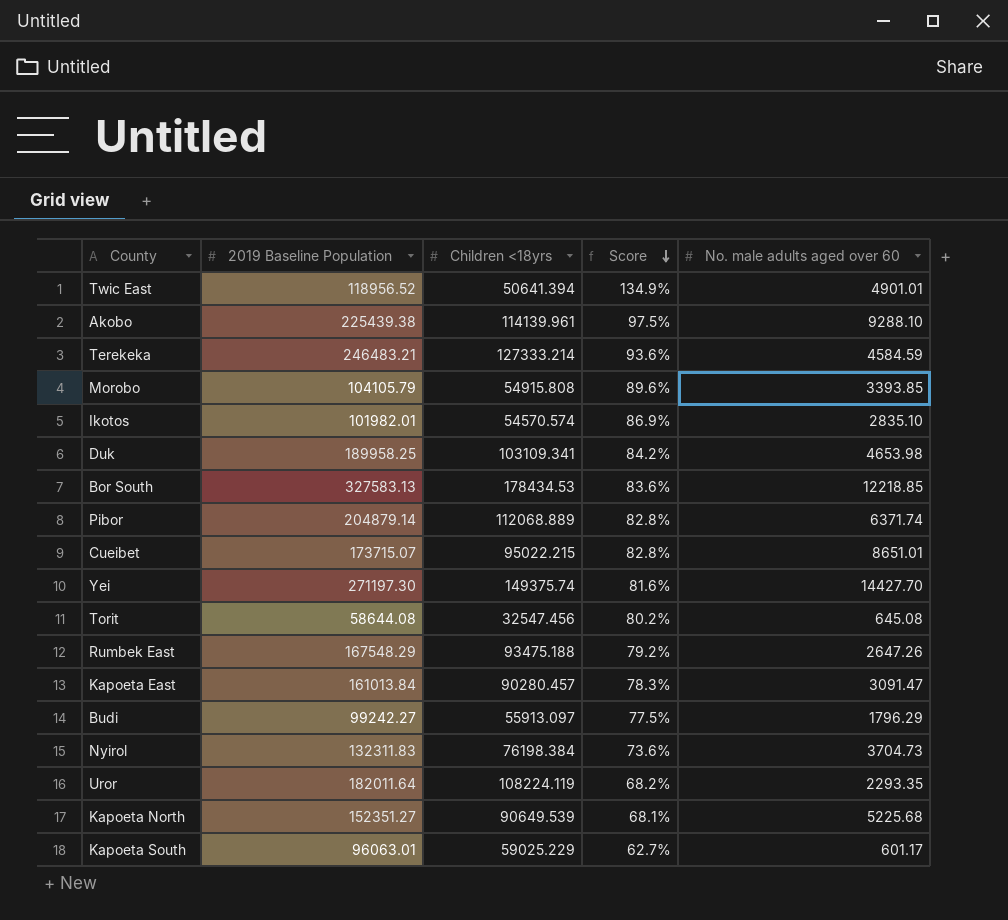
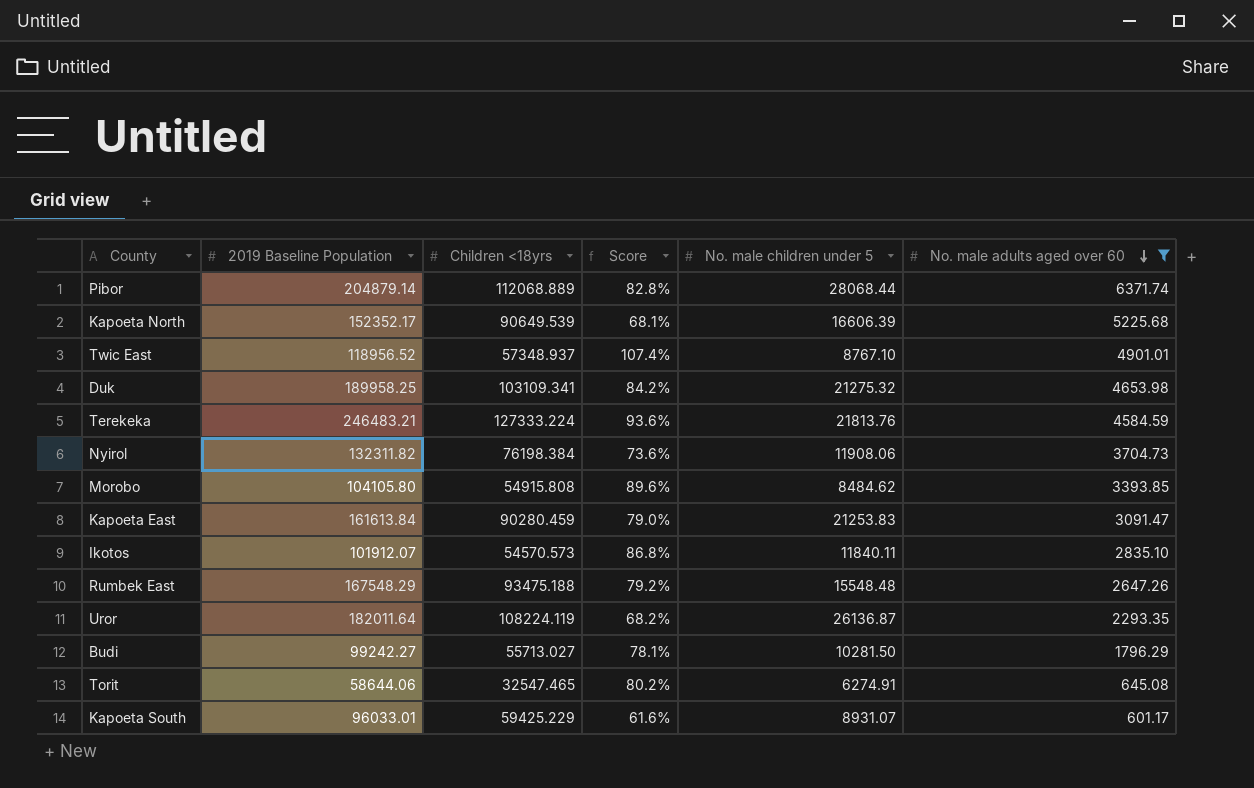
filter: none -> No. male adults aged over 60 <= 6371.74
row order: Score descending -> No. male adults aged over 60 descending
column No. male children under 5 | position: none -> 5
Kapoeta North | 2019 Baseline Population: 152351.27 -> 152352.17
Twic East | Children <18yrs: 50641.394 -> 57348.937
Twic East | Score: 134.9% -> 107.4%
Terekeka | Children <18yrs: 127333.214 -> 127333.224
Nyirol | 2019 Baseline Population: 132311.83 -> 132311.82
Morobo | 2019 Baseline Population: 104105.79 -> 104105.80
Kapoeta East | 2019 Baseline Population: 161013.84 -> 161613.84
Kapoeta East | Children <18yrs: 90280.457 -> 90280.459
Kapoeta East | Score: 78.3% -> 79.0%
Ikotos | 2019 Baseline Population: 101982.01 -> 101912.07
Ikotos | Children <18yrs: 54570.574 -> 54570.573
Ikotos | Score: 86.9% -> 86.8%
Budi | Children <18yrs: 55913.097 -> 55713.027
Budi | Score: 77.5% -> 78.1%
Torit | 2019 Baseline Population: 58644.08 -> 58644.06
Torit | Children <18yrs: 32547.456 -> 32547.465
Kapoeta South | 2019 Baseline Population: 96063.01 -> 96033.01
Kapoeta South | Children <18yrs: 59025.229 -> 59425.229
Kapoeta South | Score: 62.7% -> 61.6%

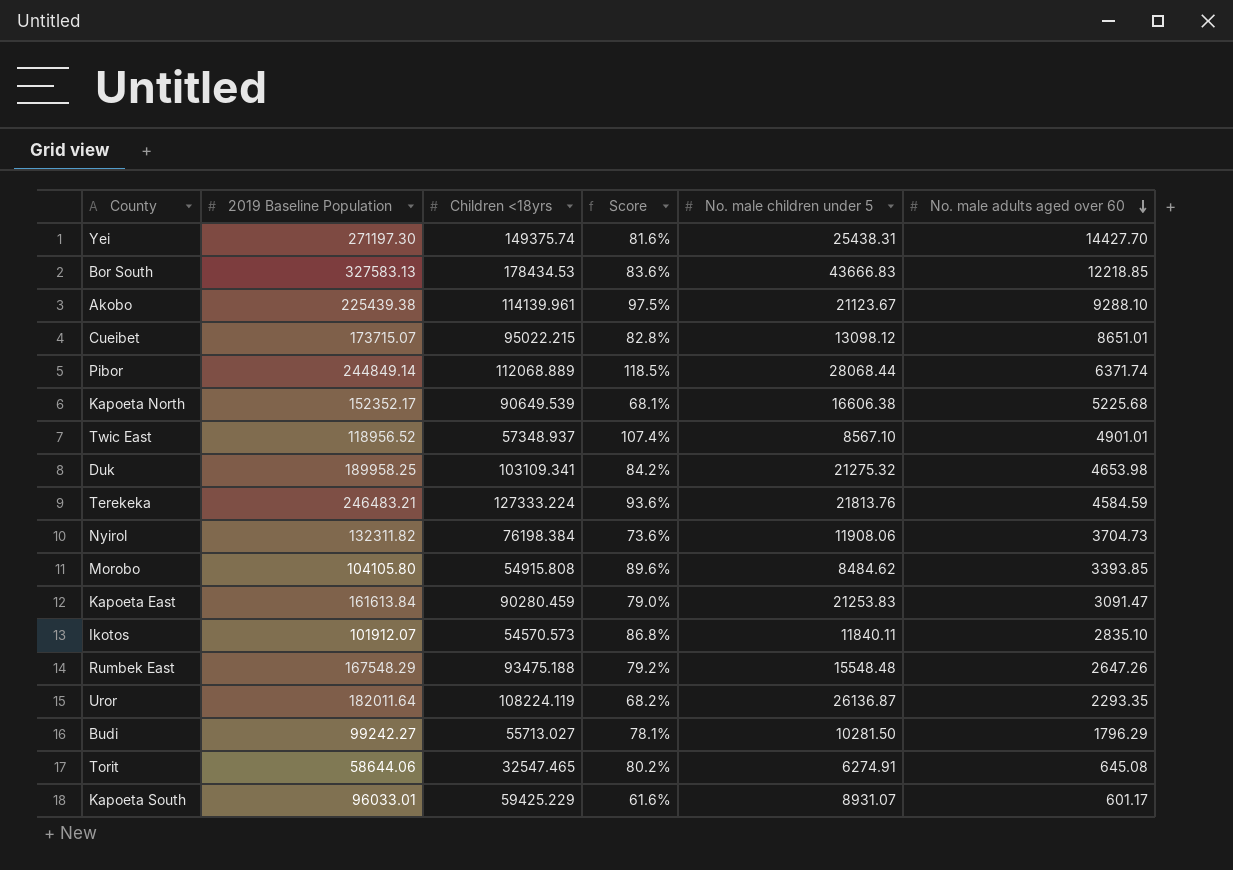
filter: No. male adults aged over 60 <= 6371.74 -> none
Pibor | 2019 Baseline Population: 204879.14 -> 244849.14
Pibor | Score: 82.8% -> 118.5%
Kapoeta North | No. male children under 5: 16606.39 -> 16606.38
Twic East | No. male children under 5: 8767.10 -> 8567.10

